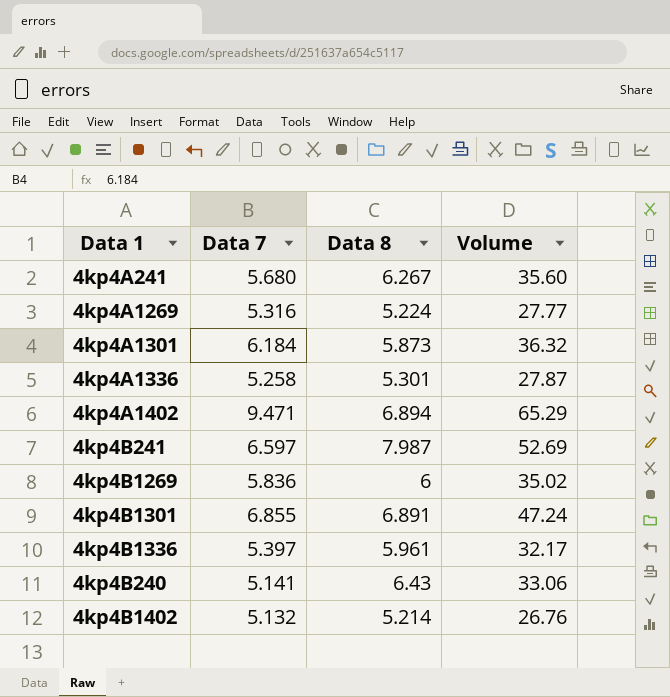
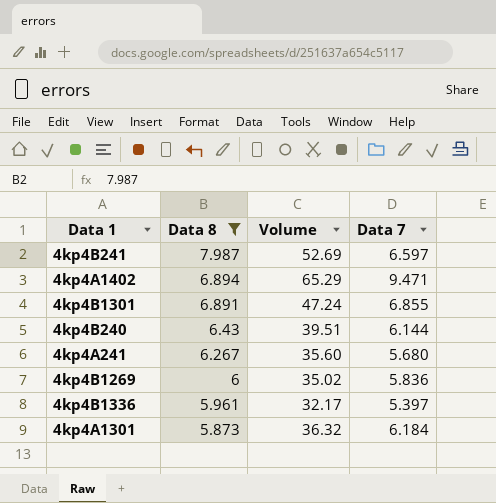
filter: none -> Data 8 >= 5.873
row order: none -> Data 8 descending
column Data 7 | position: 2 -> 4
4kp4B240 | Volume: 33.06 -> 39.51
4kp4B240 | Data 7: 5.141 -> 6.144

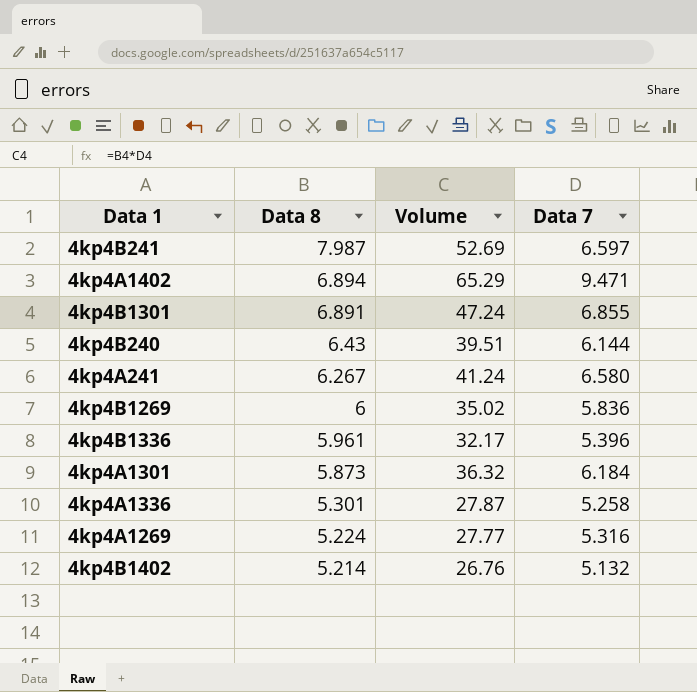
filter: Data 8 >= 5.873 -> none
4kp4A241 | Volume: 35.60 -> 41.24
4kp4A241 | Data 7: 5.680 -> 6.580
4kp4B1336 | Data 7: 5.397 -> 5.396

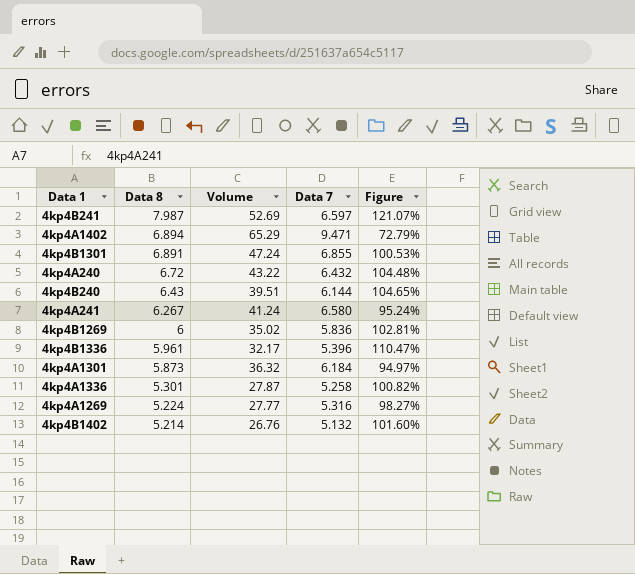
column Figure | formula: none -> [Data 8] / [Data 7]
row 4kp4A240: none -> 6.72 | 43.22 | 6.432 | 104.48%

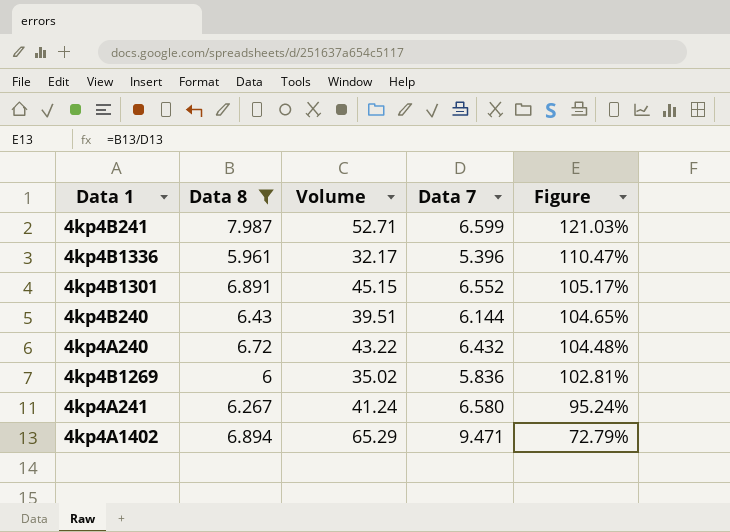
filter: none -> Data 8 >= 5.961
row order: Data 8 descending -> Figure descending
4kp4B241 | Volume: 52.69 -> 52.71
4kp4B241 | Data 7: 6.597 -> 6.599
4kp4B241 | Figure: 121.07% -> 121.03%
4kp4B1301 | Volume: 47.24 -> 45.15
4kp4B1301 | Data 7: 6.855 -> 6.552
4kp4B1301 | Figure: 100.53% -> 105.17%

